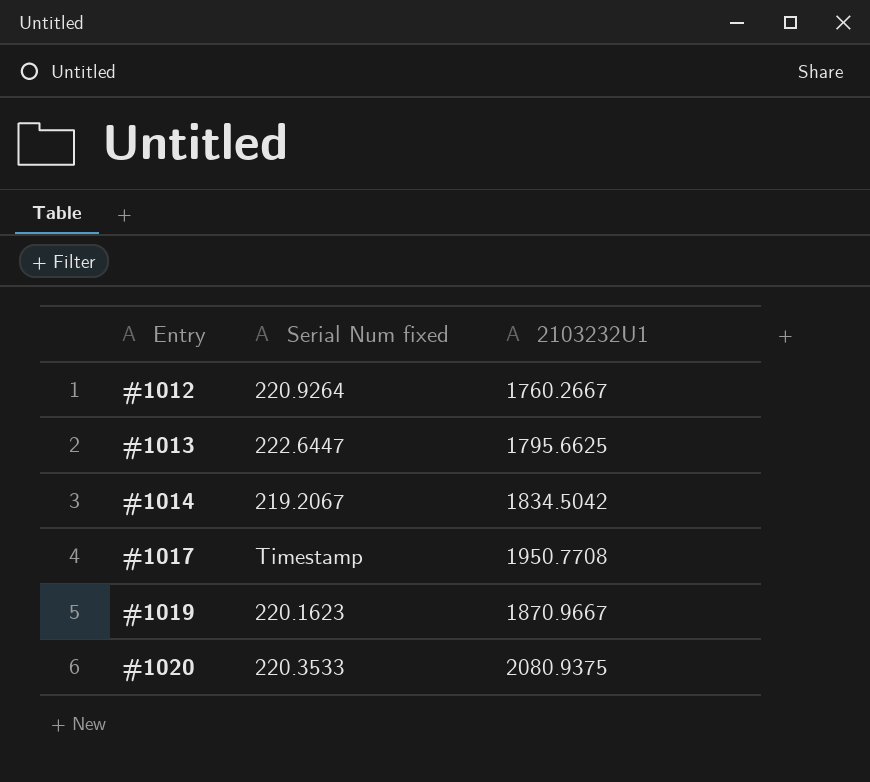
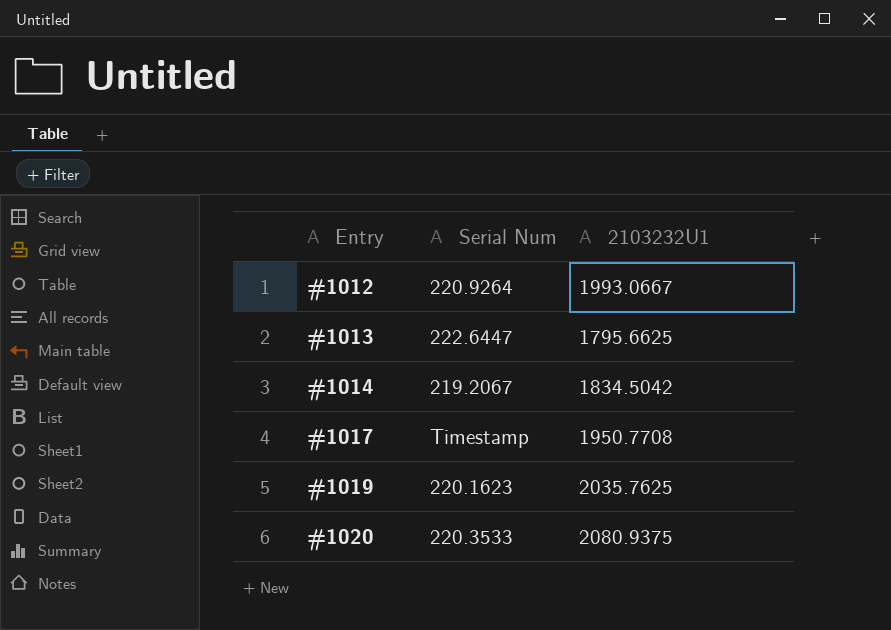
column name: Serial Num fixed -> Serial Num
#1012 | 2103232U1: 1760.2667 -> 1993.0667
#1019 | 2103232U1: 1870.9667 -> 2035.7625

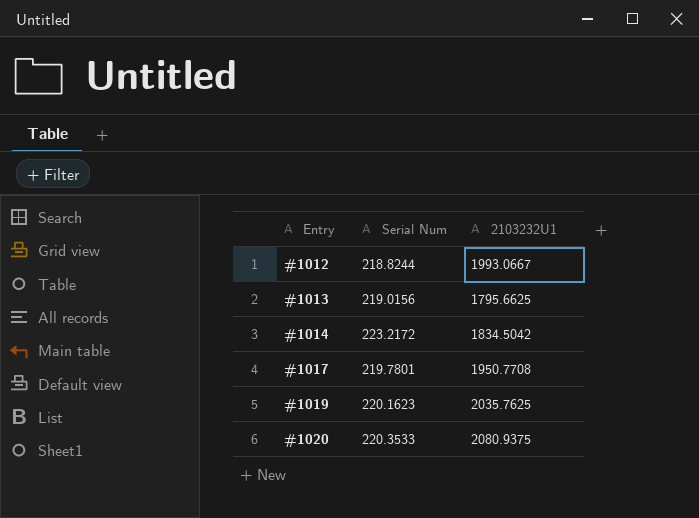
#1012 | Serial Num: 220.9264 -> 218.8244
#1013 | Serial Num: 222.6447 -> 219.0156
#1014 | Serial Num: 219.2067 -> 223.2172
#1017 | Serial Num: Timestamp -> 219.7801

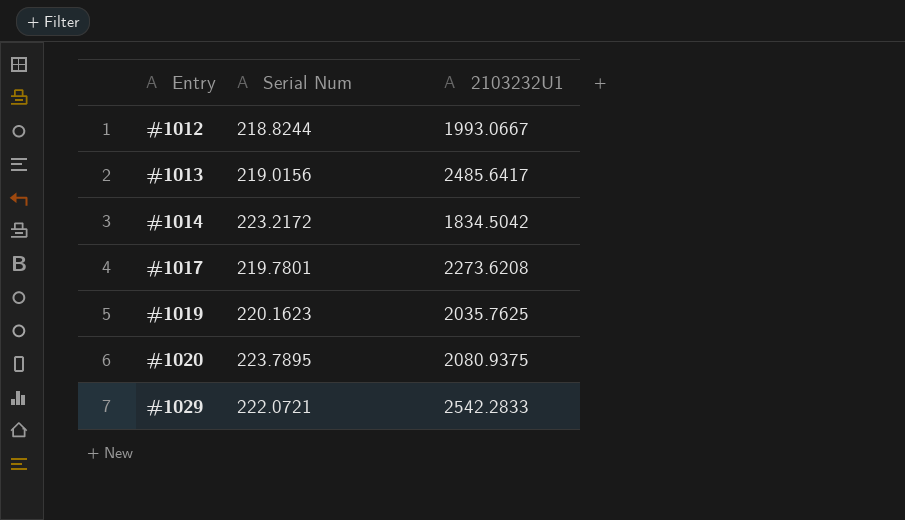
#1013 | 2103232U1: 1795.6625 -> 2485.6417
#1017 | 2103232U1: 1950.7708 -> 2273.6208
#1020 | Serial Num: 220.3533 -> 223.7895
row #1029: none -> 222.0721 | 2542.2833

